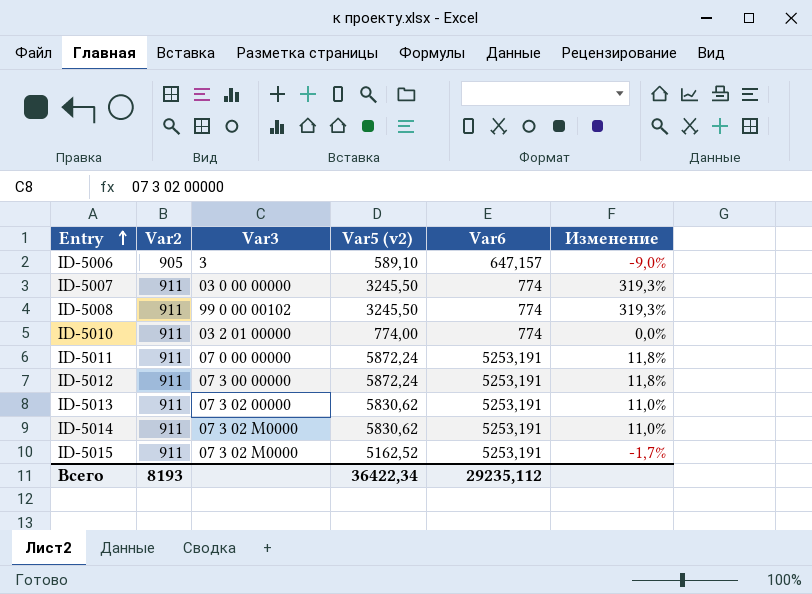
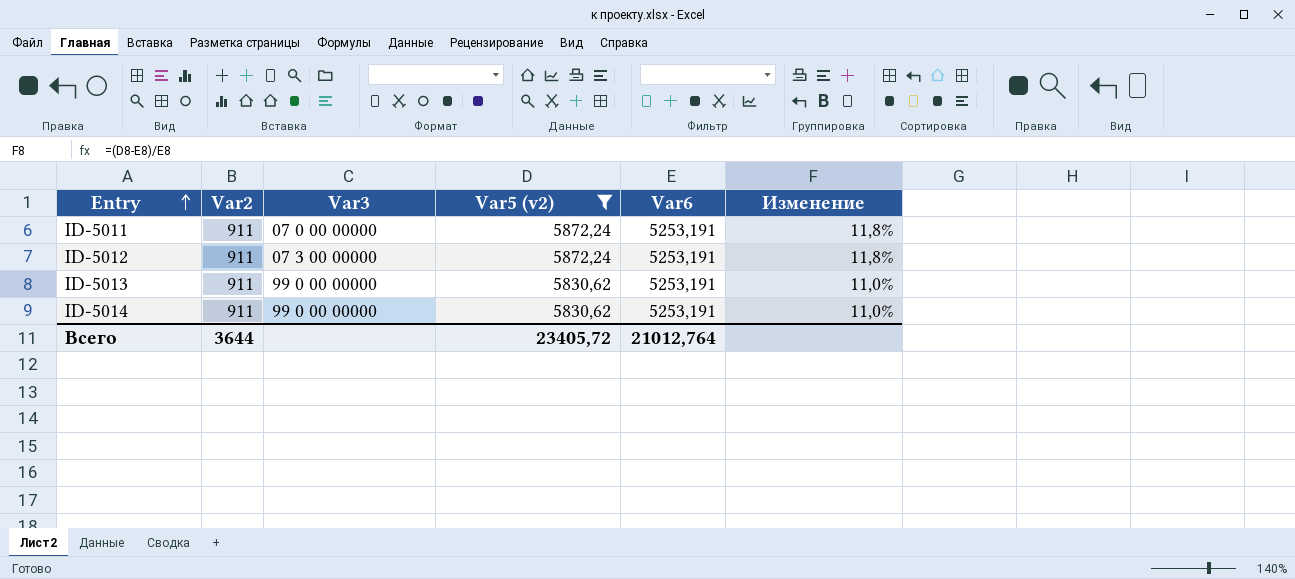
filter: none -> Var5 (v2) >= 5830,62
ID-5013 | Var3: 07 3 02 00000 -> 99 0 00 00000
ID-5014 | Var3: 07 3 02 М0000 -> 99 0 00 00000
Всего | Var2: 8193 -> 3644
Всего | Var5 (v2): 36422,34 -> 23405,72
Всего | Var6: 29235,112 -> 21012,764

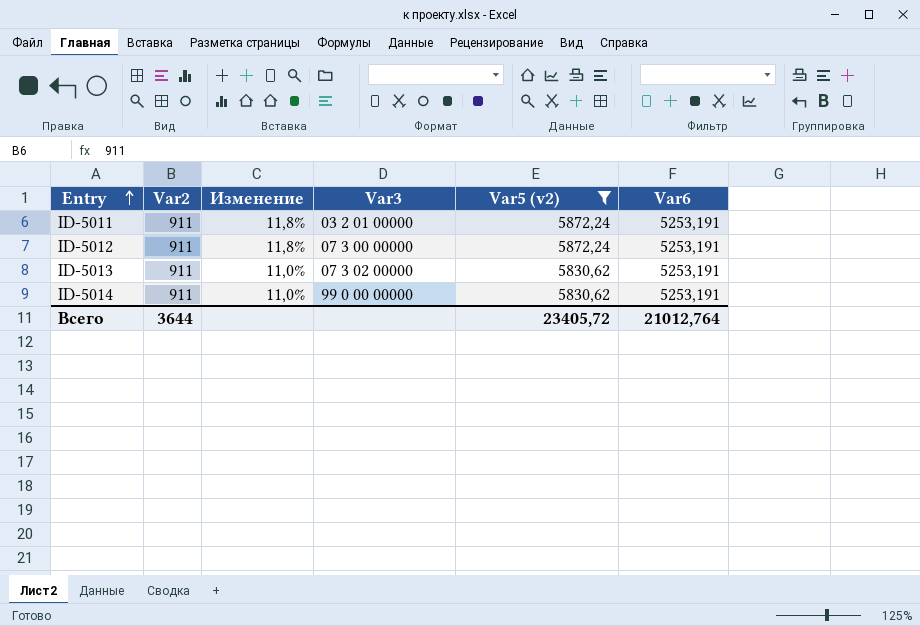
column Изменение | position: 6 -> 3
ID-5011 | Var3: 07 0 00 00000 -> 03 2 01 00000
ID-5013 | Var3: 99 0 00 00000 -> 07 3 02 00000

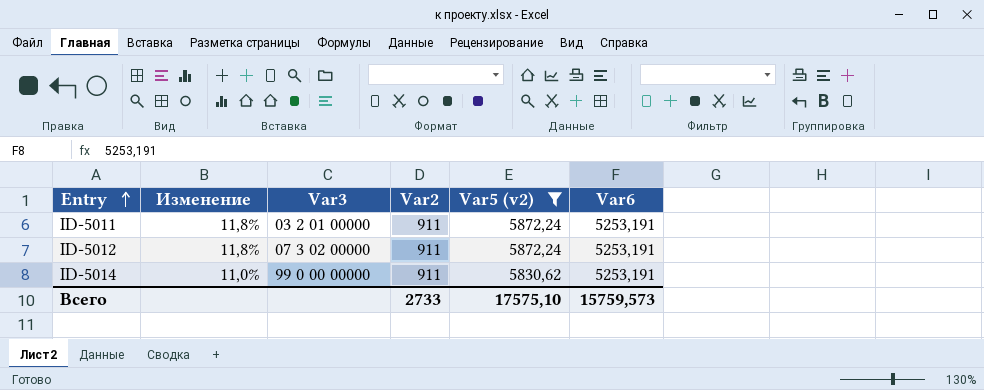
column Var2 | position: 2 -> 4
row ID-5013: 911 | 11,0% | 07 3 02 00000 | 5830,62 | 5253,191 -> none
ID-5012 | Var3: 07 3 00 00000 -> 07 3 02 00000
Всего | Var2: 3644 -> 2733
Всего | Var5 (v2): 23405,72 -> 17575,10
Всего | Var6: 21012,764 -> 15759,573

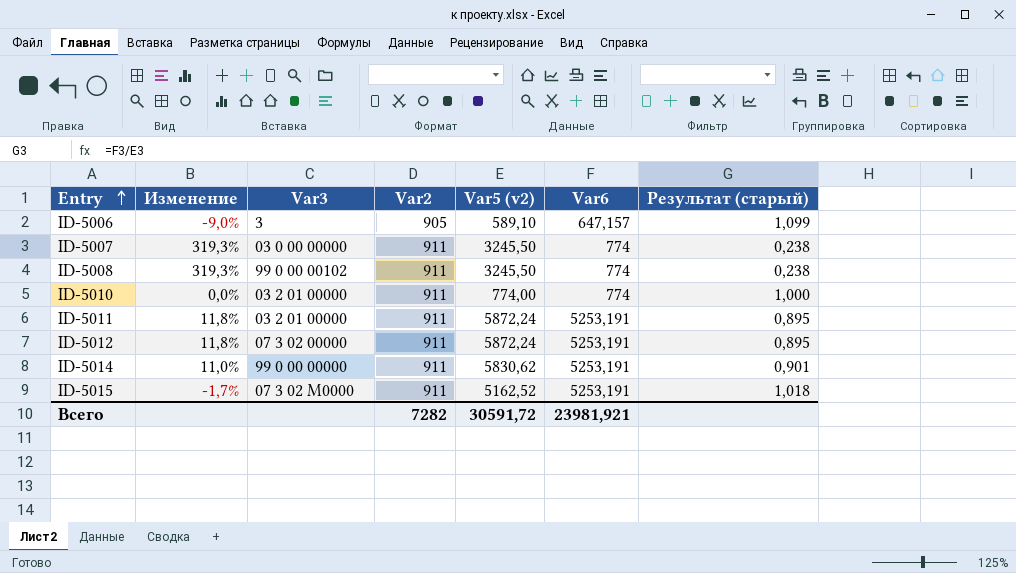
filter: Var5 (v2) >= 5830,62 -> none
column Результат (старый) | formula: none -> [Var6] / [Var5 (v2)]
Всего | Var2: 2733 -> 7282
Всего | Var5 (v2): 17575,10 -> 30591,72
Всего | Var6: 15759,573 -> 23981,921

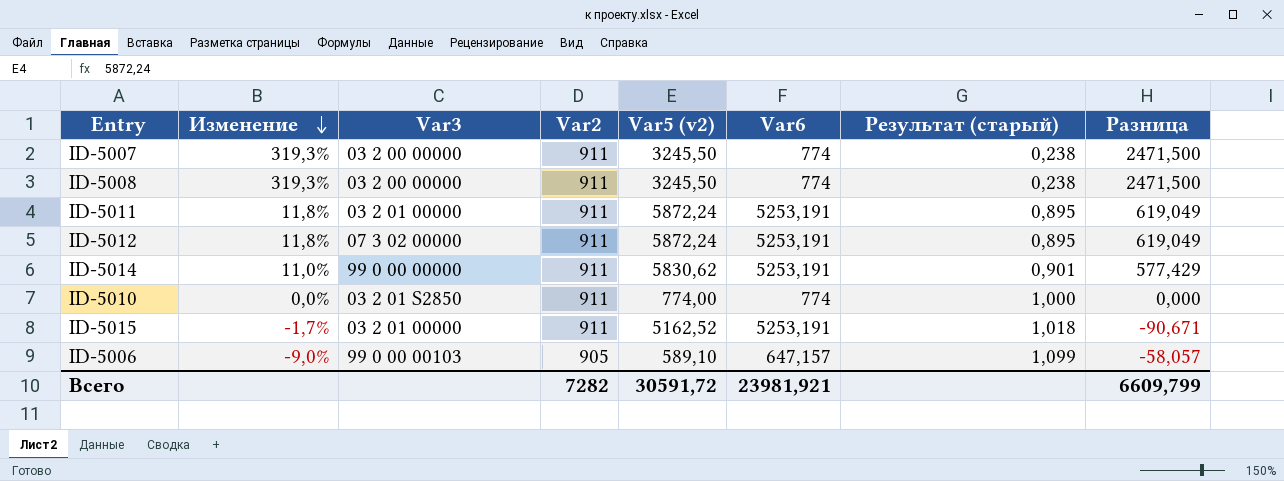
row order: Entry ascending -> Изменение descending
column Разница | formula: none -> [Var5 (v2)] - [Var6]
ID-5007 | Var3: 03 0 00 00000 -> 03 2 00 00000
ID-5008 | Var3: 99 0 00 00102 -> 03 2 00 00000
ID-5010 | Var3: 03 2 01 00000 -> 03 2 01 S2850
ID-5015 | Var3: 07 3 02 М0000 -> 03 2 01 00000
ID-5006 | Var3: 3 -> 99 0 00 00103

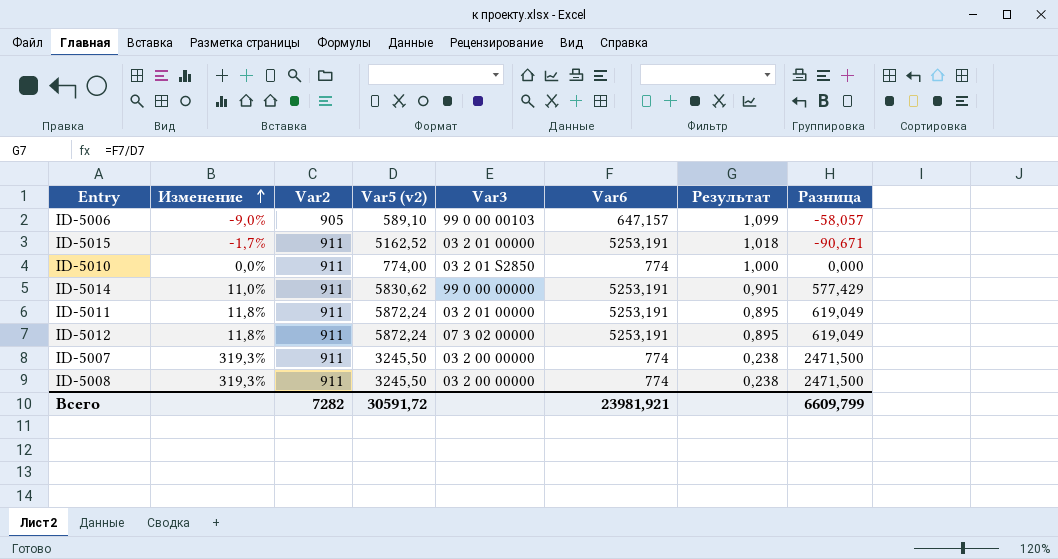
row order: Изменение descending -> Изменение ascending
column Var3 | position: 3 -> 5
column name: Результат (старый) -> Результат

